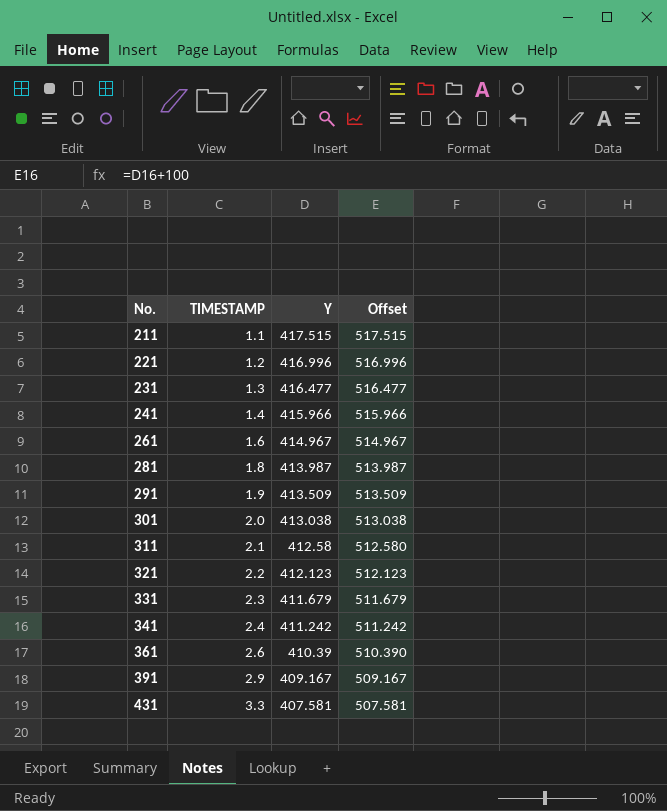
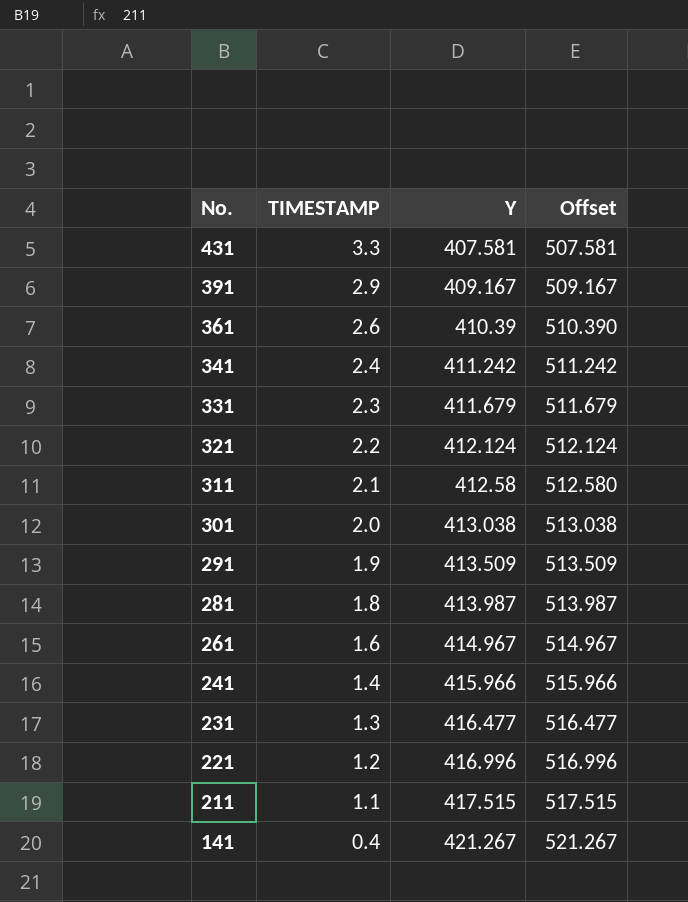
row order: No. ascending -> No. descending
321 | Y: 412.123 -> 412.124
321 | Offset: 512.123 -> 512.124
row 141: none -> 0.4 | 421.267 | 521.267

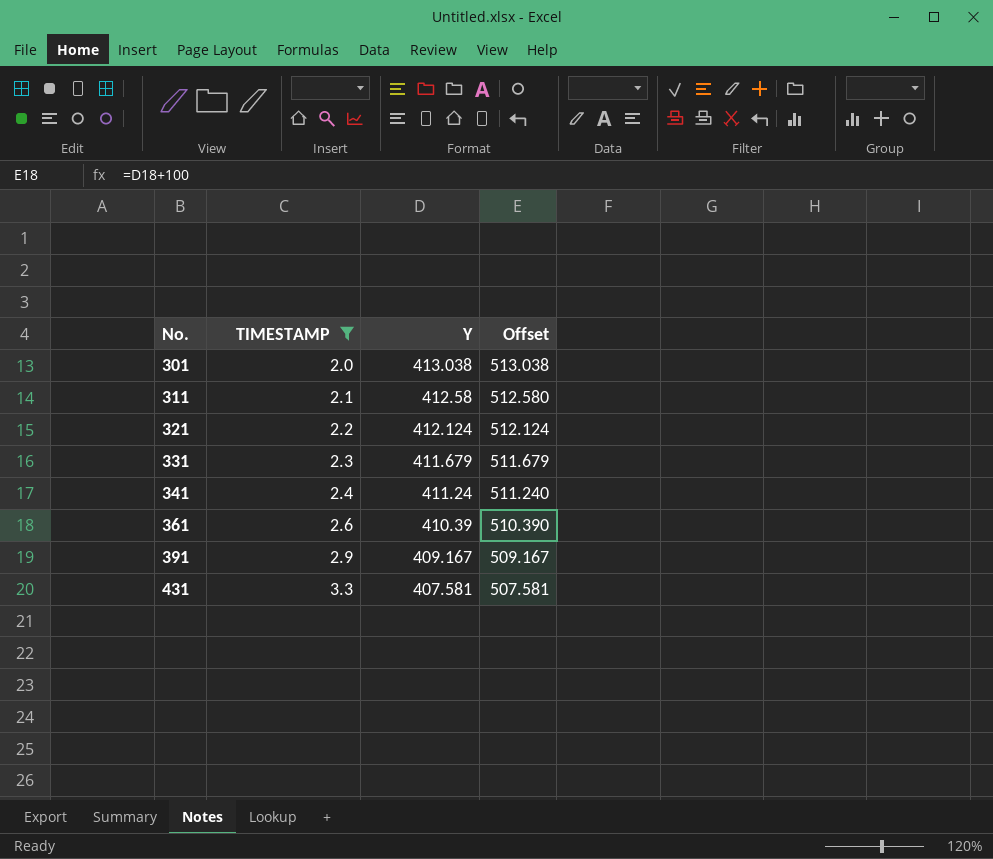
filter: none -> TIMESTAMP >= 2.0
row order: No. descending -> No. ascending
341 | Y: 411.242 -> 411.24
341 | Offset: 511.242 -> 511.240

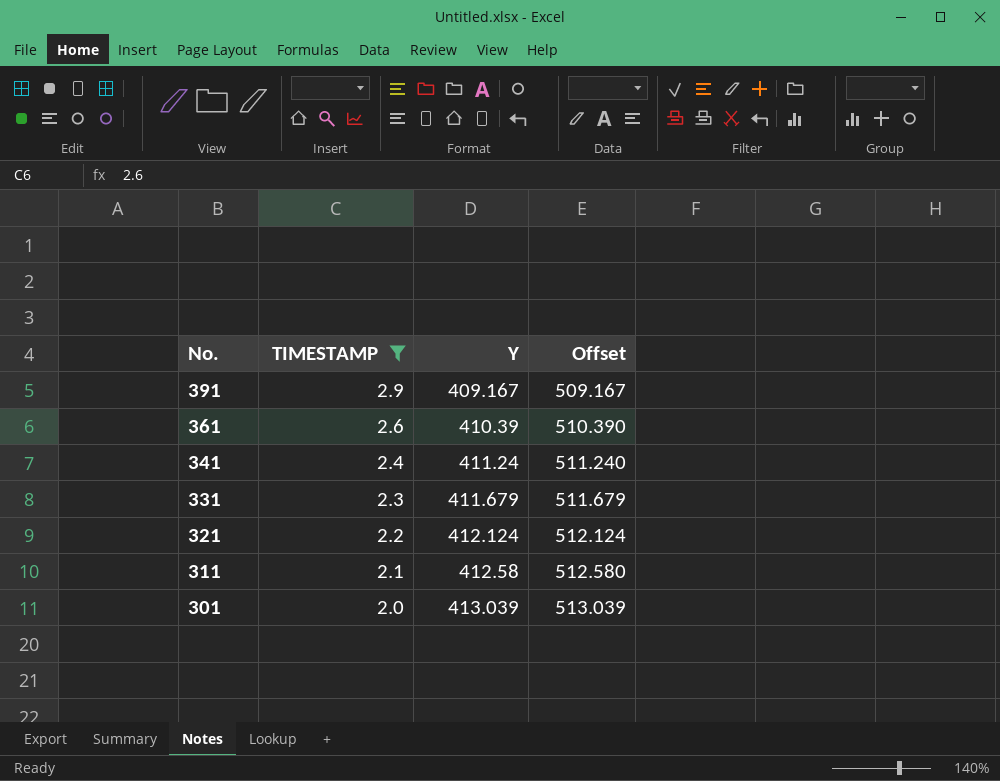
row order: No. ascending -> No. descending
row 431: 3.3 | 407.581 | 507.581 -> none
301 | Y: 413.038 -> 413.039
301 | Offset: 513.038 -> 513.039

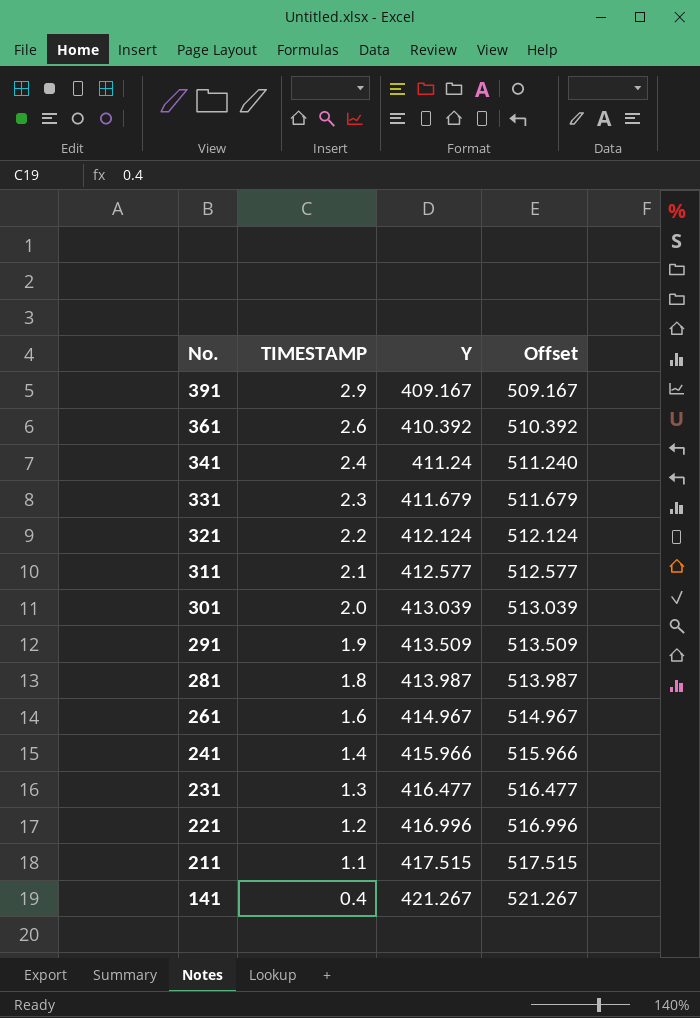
filter: TIMESTAMP >= 2.0 -> none
361 | Y: 410.39 -> 410.392
361 | Offset: 510.390 -> 510.392
311 | Y: 412.58 -> 412.577
311 | Offset: 512.580 -> 512.577

